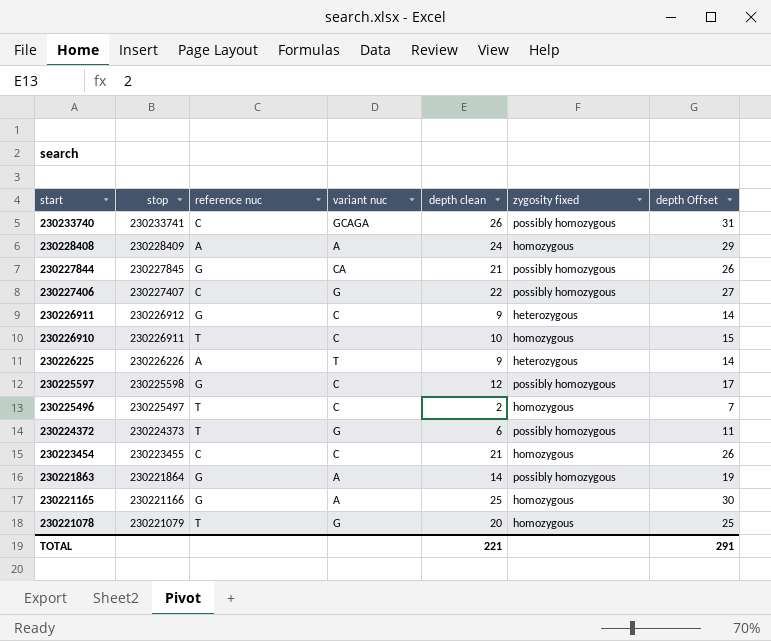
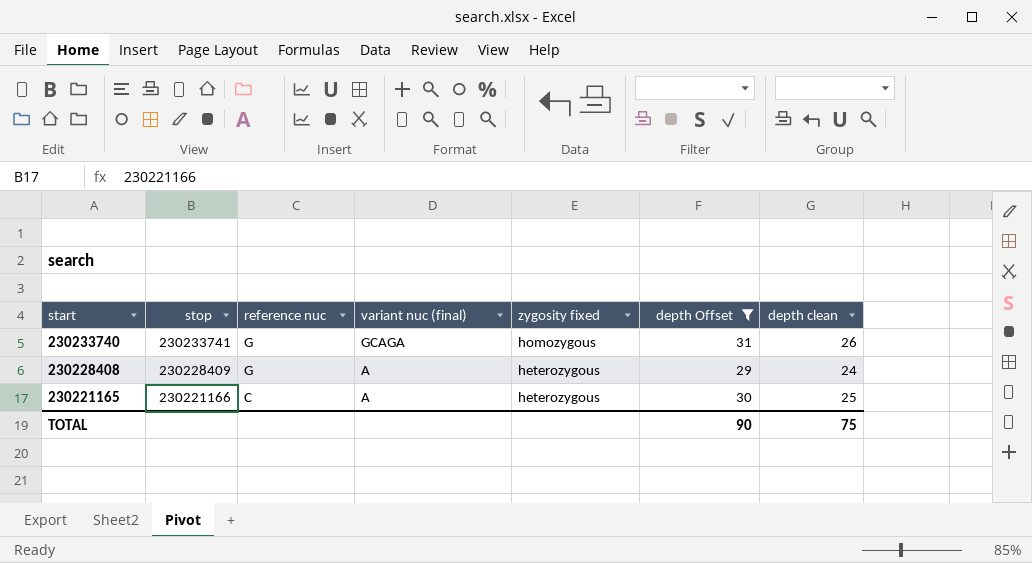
filter: none -> depth Offset >= 29
column name: variant nuc -> variant nuc (final)
column depth clean | position: 5 -> 7
230233740 | reference nuc: C -> G
230233740 | zygosity fixed: possibly homozygous -> homozygous
230228408 | reference nuc: A -> G
230228408 | zygosity fixed: homozygous -> heterozygous
230221165 | reference nuc: G -> C
230221165 | zygosity fixed: homozygous -> heterozygous
TOTAL | depth Offset: 291 -> 90
TOTAL | depth clean: 221 -> 75

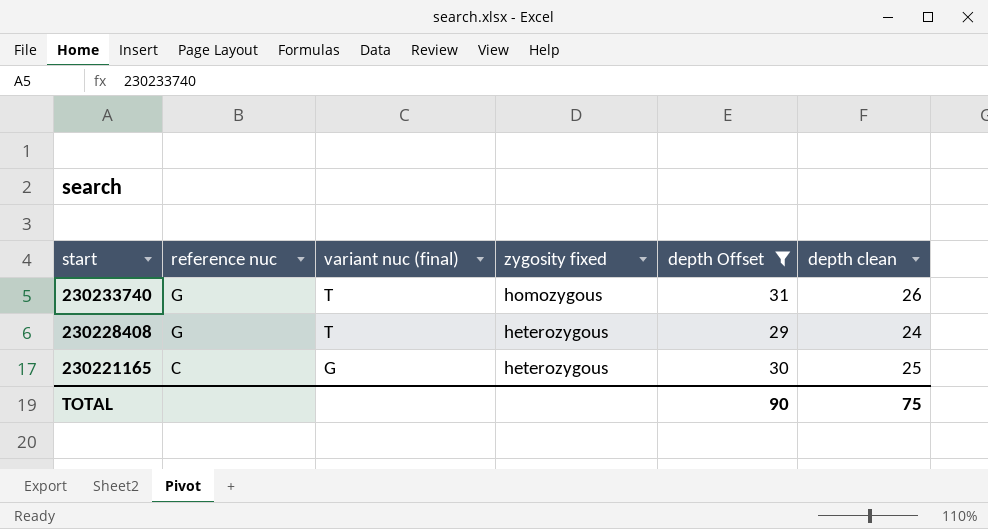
column stop | position: 2 -> none
230233740 | variant nuc (final): GCAGA -> T
230228408 | variant nuc (final): A -> T
230221165 | variant nuc (final): A -> G

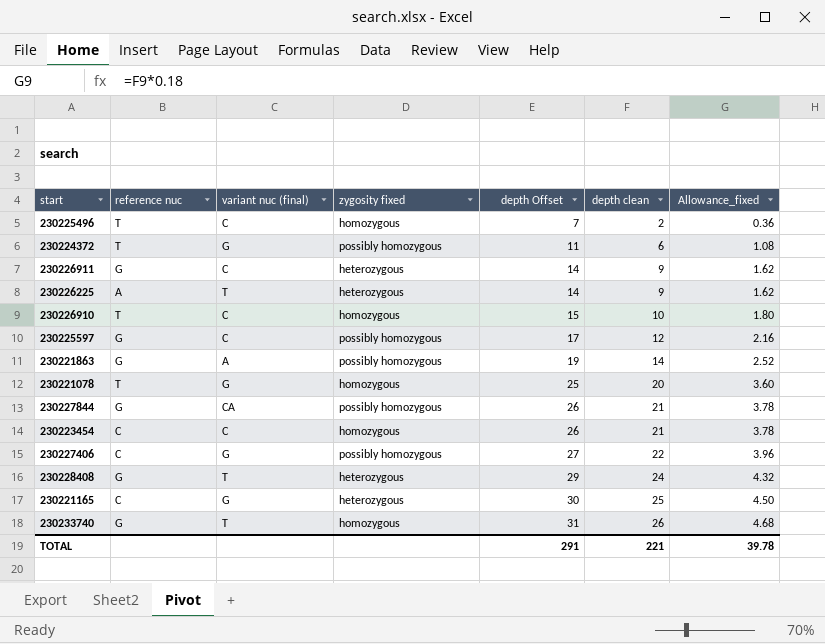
filter: depth Offset >= 29 -> none
row order: start descending -> depth Offset ascending
column Allowance_fixed | formula: none -> [depth clean] * 0.18
TOTAL | depth Offset: 90 -> 291
TOTAL | depth clean: 75 -> 221

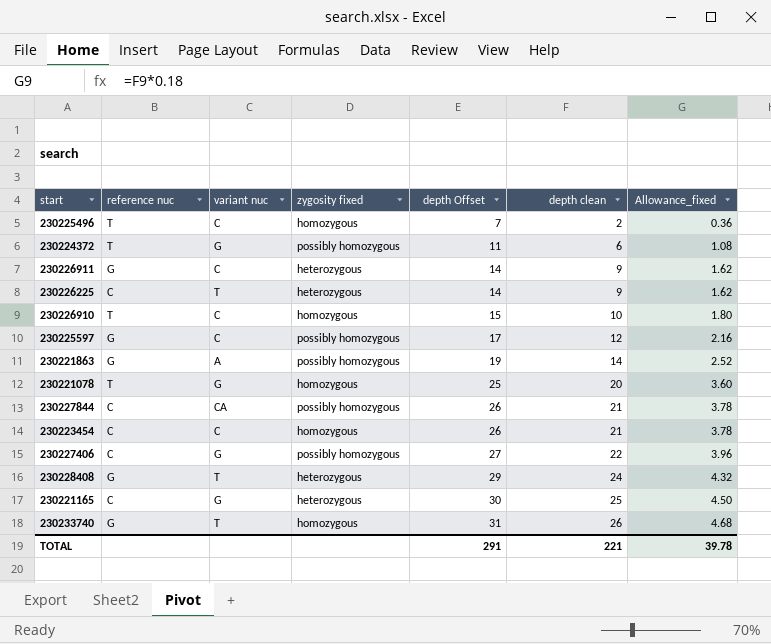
column name: variant nuc (final) -> variant nuc
230226225 | reference nuc: A -> C
230227844 | reference nuc: G -> C

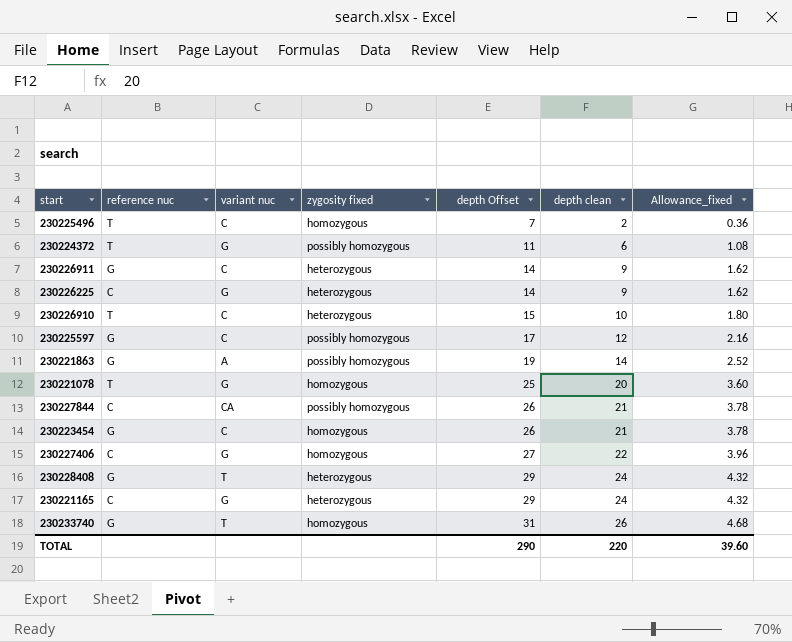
230226225 | variant nuc: T -> G
230226910 | zygosity fixed: homozygous -> heterozygous
230223454 | reference nuc: C -> G
230227406 | zygosity fixed: possibly homozygous -> homozygous
230221165 | depth Offset: 30 -> 29
230221165 | depth clean: 25 -> 24
230221165 | Allowance_fixed: 4.50 -> 4.32
TOTAL | depth Offset: 291 -> 290
TOTAL | depth clean: 221 -> 220
TOTAL | Allowance_fixed: 39.78 -> 39.60

